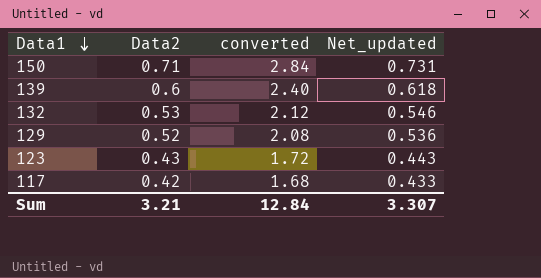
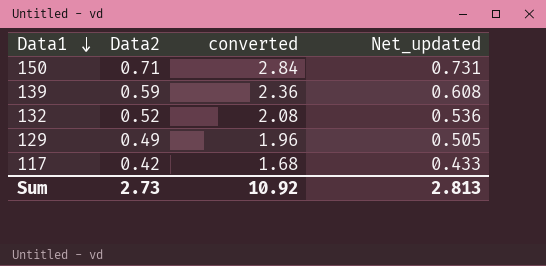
row 123: 0.43 | 1.72 | 0.443 -> none
139 | Data2: 0.6 -> 0.59
139 | converted: 2.40 -> 2.36
139 | Net_updated: 0.618 -> 0.608
132 | Data2: 0.53 -> 0.52
132 | converted: 2.12 -> 2.08
132 | Net_updated: 0.546 -> 0.536
129 | Data2: 0.52 -> 0.49
129 | converted: 2.08 -> 1.96
129 | Net_updated: 0.536 -> 0.505
Sum | Data2: 3.21 -> 2.73
Sum | converted: 12.84 -> 10.92
Sum | Net_updated: 3.307 -> 2.813

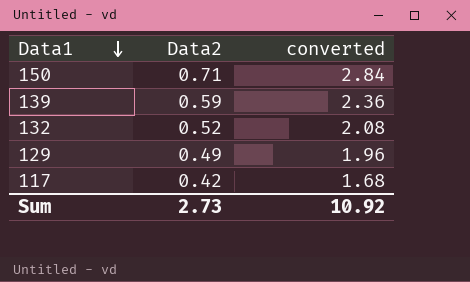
column Net_updated | formula: [Data2] * 1.03 -> none

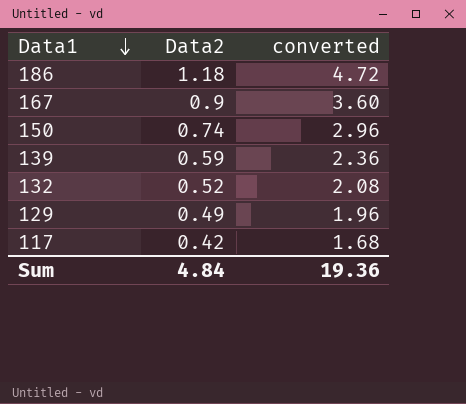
row 186: none -> 1.18 | 4.72
row 167: none -> 0.9 | 3.60
150 | Data2: 0.71 -> 0.74
150 | converted: 2.84 -> 2.96
Sum | Data2: 2.73 -> 4.84
Sum | converted: 10.92 -> 19.36

